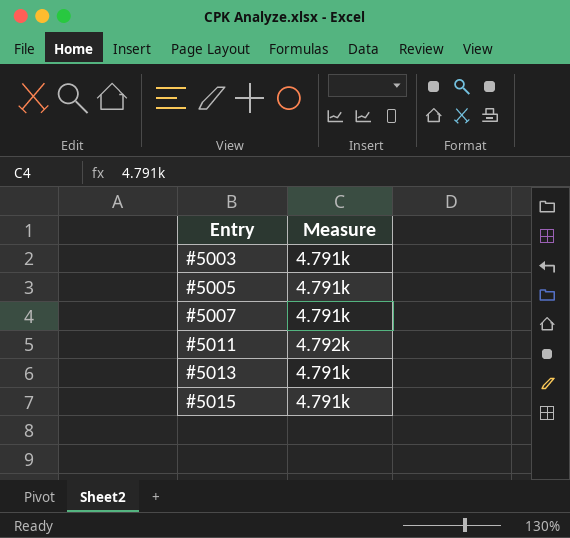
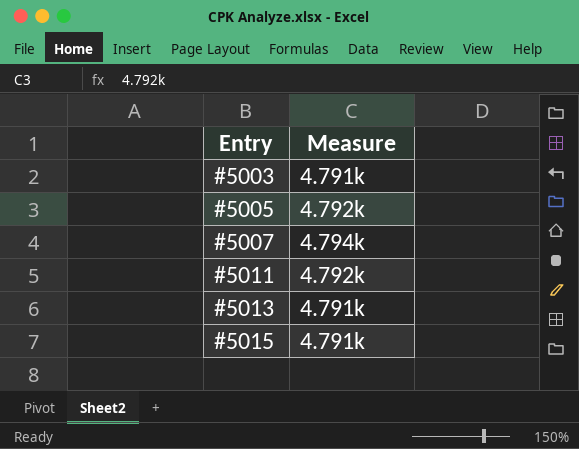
#5005 | Measure: 4.791k -> 4.792k
#5007 | Measure: 4.791k -> 4.794k

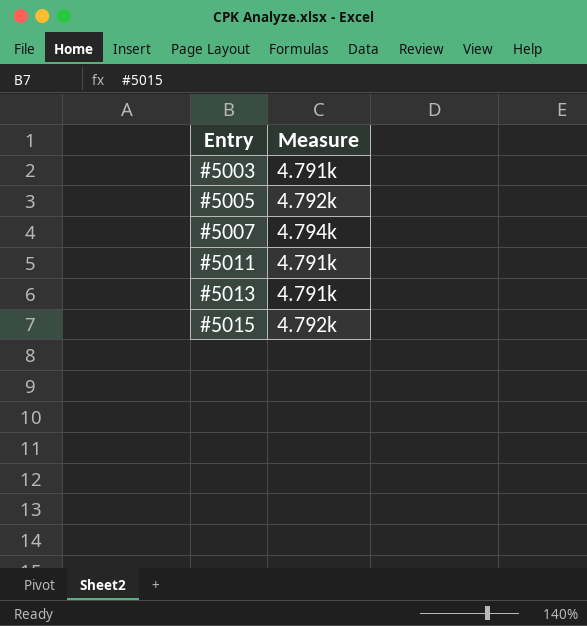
#5011 | Measure: 4.792k -> 4.791k
#5015 | Measure: 4.791k -> 4.792k

